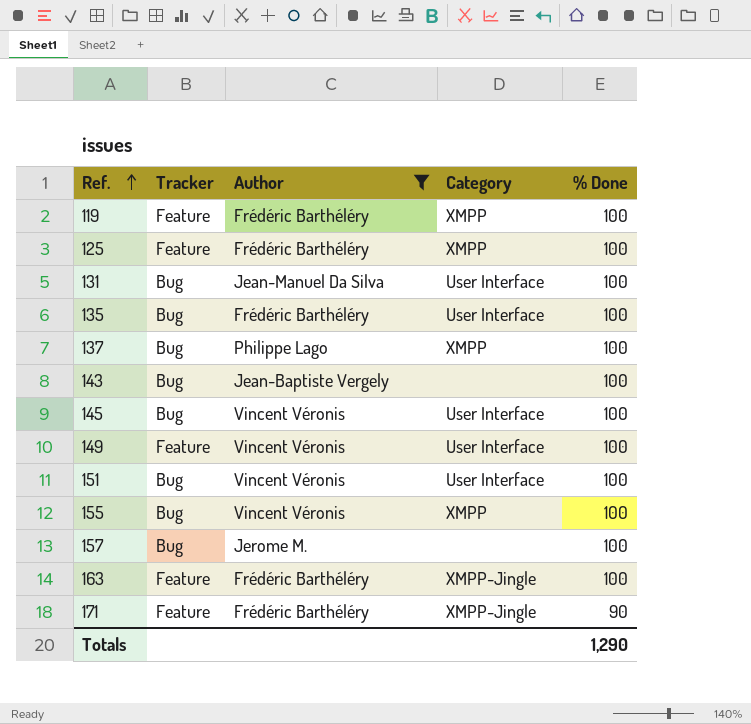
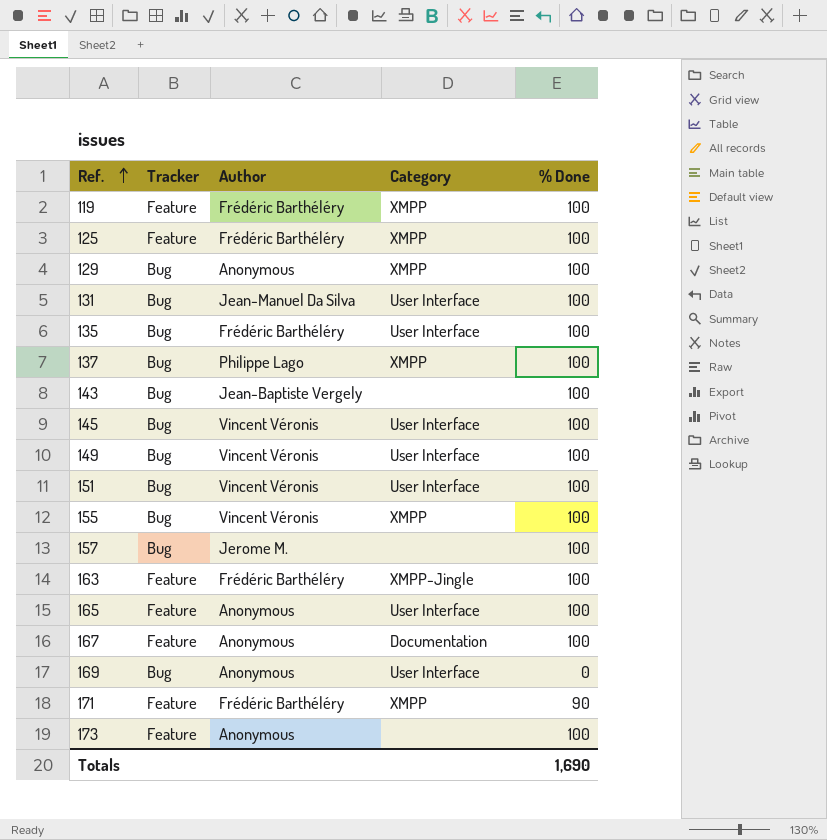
filter: Author != Anonymous -> none
149 | Tracker: Feature -> Bug
171 | Category: XMPP-Jingle -> XMPP
Totals | % Done: 1,290 -> 1,690

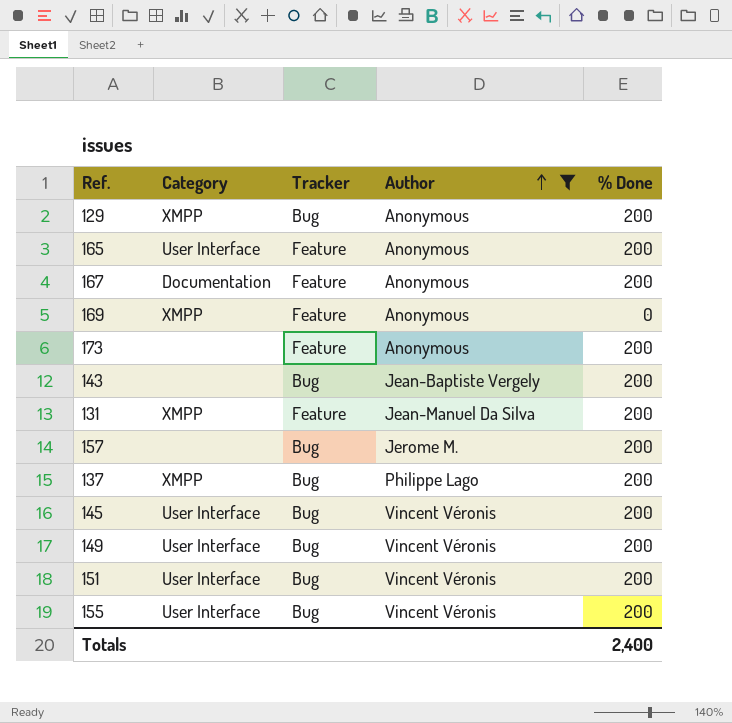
filter: none -> Author != Frédéric Barthéléry
row order: Ref. ascending -> Author ascending
column Category | position: 4 -> 2
129 | % Done: 100 -> 200
165 | % Done: 100 -> 200
167 | % Done: 100 -> 200
169 | Category: User Interface -> XMPP
169 | Tracker: Bug -> Feature
173 | % Done: 100 -> 200
143 | % Done: 100 -> 200
131 | Category: User Interface -> XMPP
131 | Tracker: Bug -> Feature
131 | % Done: 100 -> 200
157 | % Done: 100 -> 200
137 | % Done: 100 -> 200
145 | % Done: 100 -> 200
149 | % Done: 100 -> 200
151 | % Done: 100 -> 200
155 | Category: XMPP -> User Interface
155 | % Done: 100 -> 200
Totals | % Done: 1,690 -> 2,400

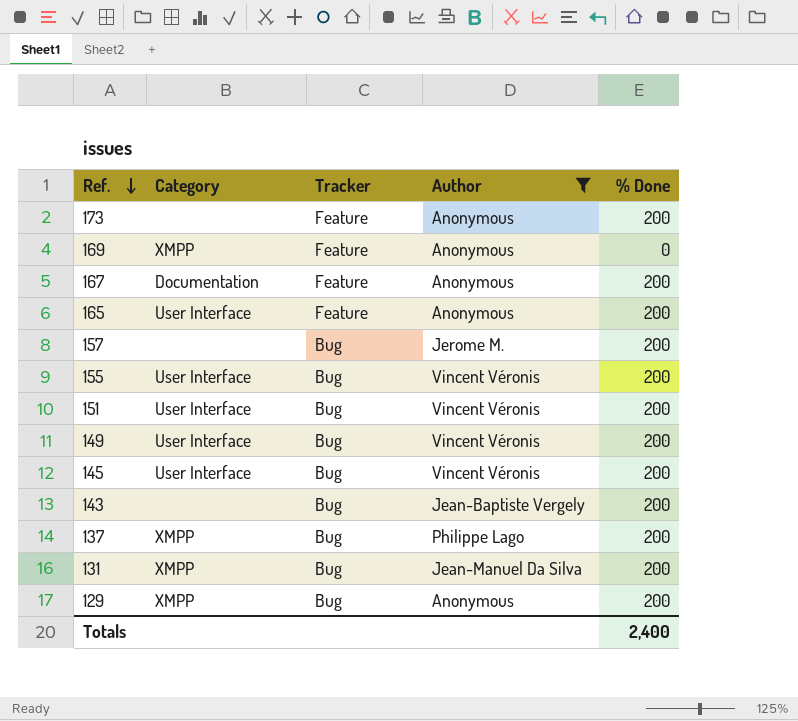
row order: Author ascending -> Ref. descending
131 | Tracker: Feature -> Bug

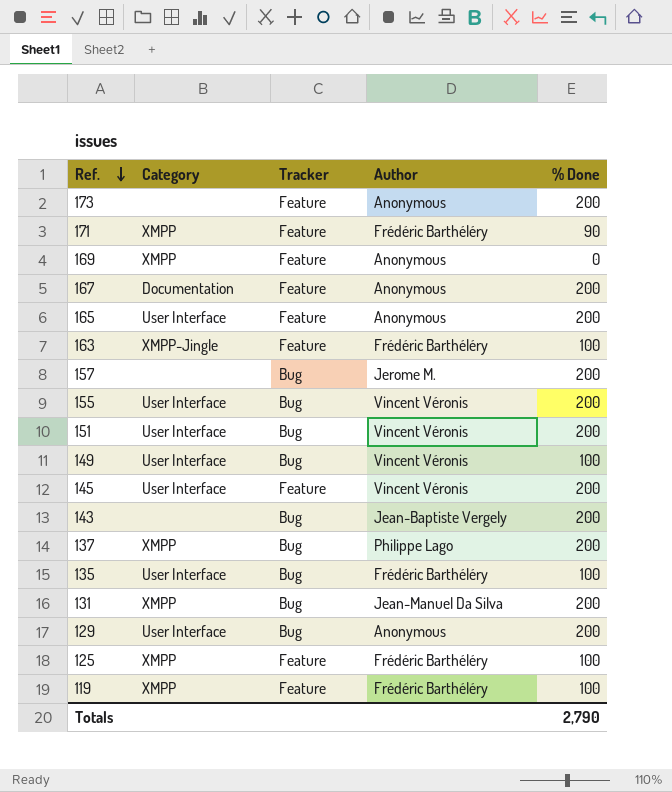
filter: Author != Frédéric Barthéléry -> none
149 | % Done: 200 -> 100
145 | Tracker: Bug -> Feature
129 | Category: XMPP -> User Interface
Totals | % Done: 2,400 -> 2,790

